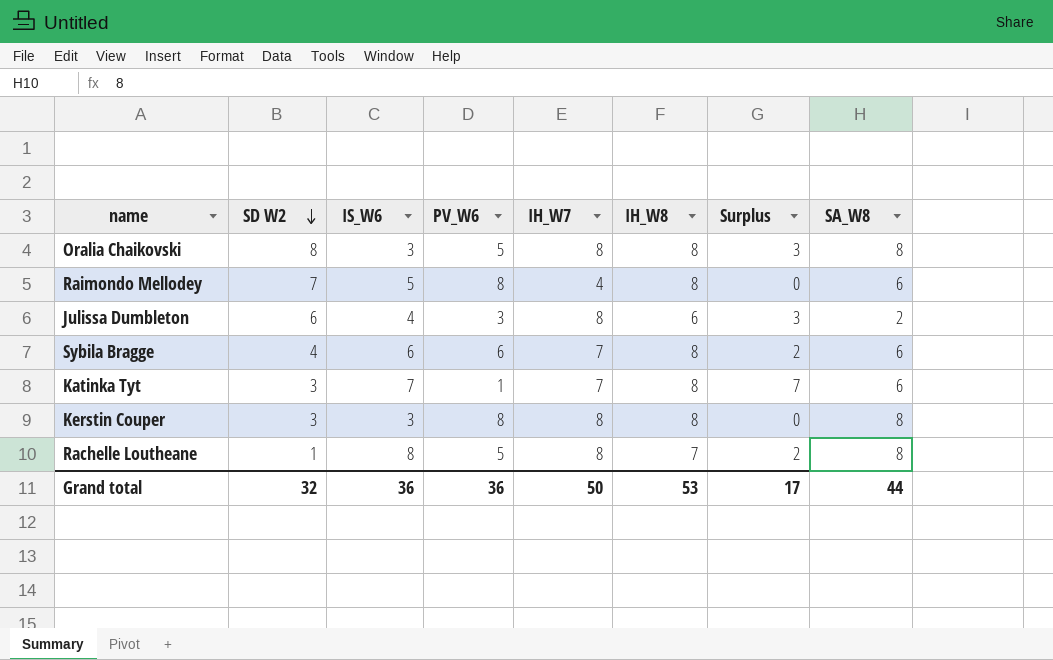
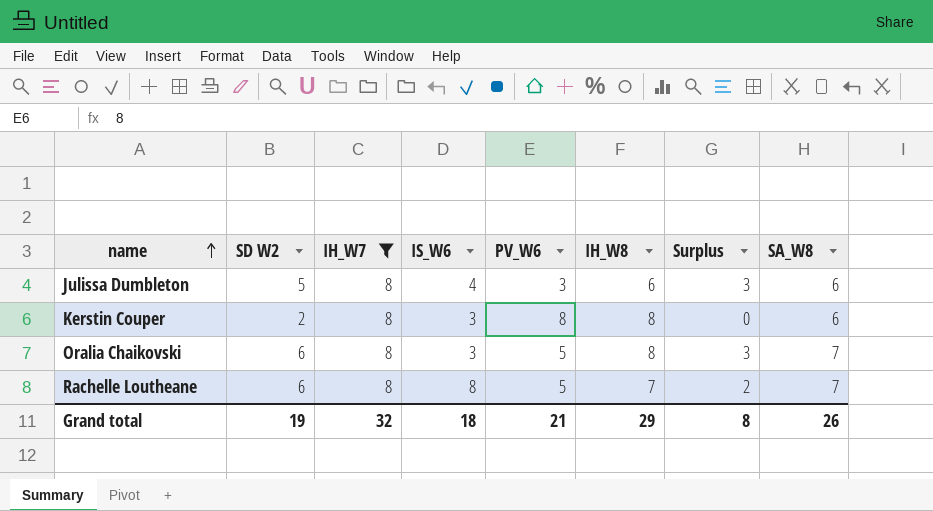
filter: none -> IH_W7 = 8
row order: SD W2 descending -> name ascending
column IH_W7 | position: 5 -> 3
Julissa Dumbleton | SD W2: 6 -> 5
Julissa Dumbleton | SA_W8: 2 -> 6
Kerstin Couper | SD W2: 3 -> 2
Kerstin Couper | SA_W8: 8 -> 6
Oralia Chaikovski | SD W2: 8 -> 6
Oralia Chaikovski | SA_W8: 8 -> 7
Rachelle Loutheane | SD W2: 1 -> 6
Rachelle Loutheane | SA_W8: 8 -> 7
Grand total | SD W2: 32 -> 19
Grand total | IH_W7: 50 -> 32
Grand total | IS_W6: 36 -> 18
Grand total | PV_W6: 36 -> 21
Grand total | IH_W8: 53 -> 29
Grand total | Surplus: 17 -> 8
Grand total | SA_W8: 44 -> 26

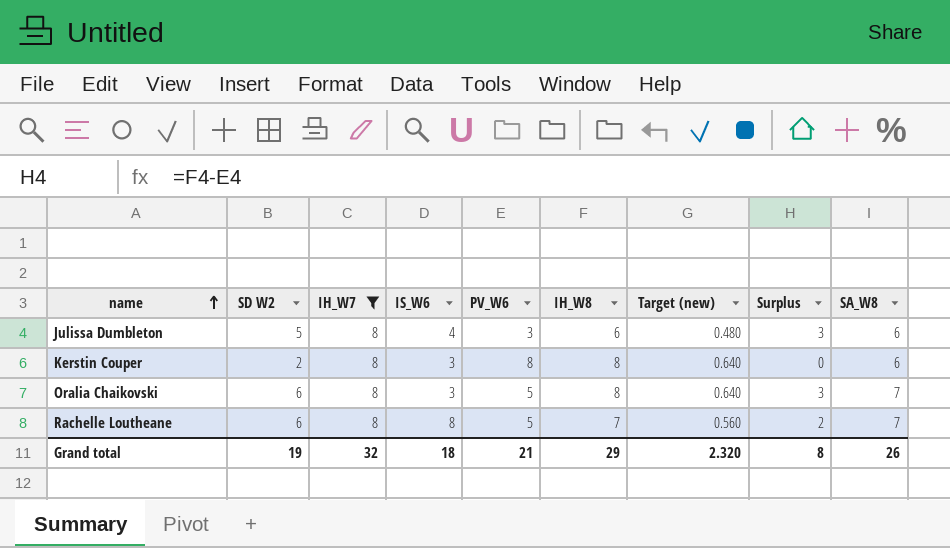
column Target (new) | formula: none -> [IH_W8] * 0.08

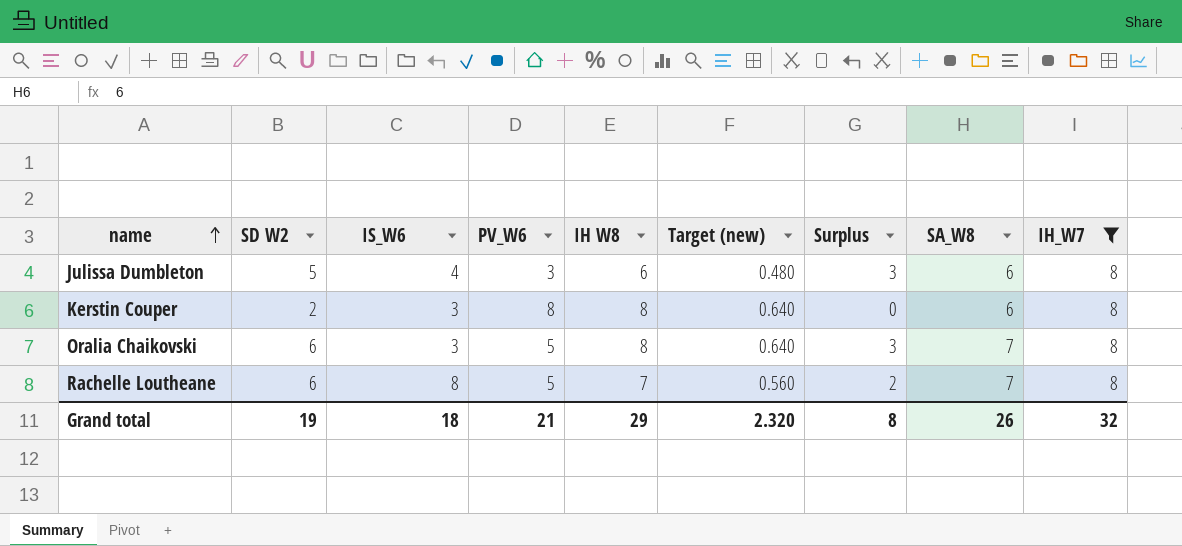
column name: IH_W8 -> IH W8
column IH_W7 | position: 3 -> 9

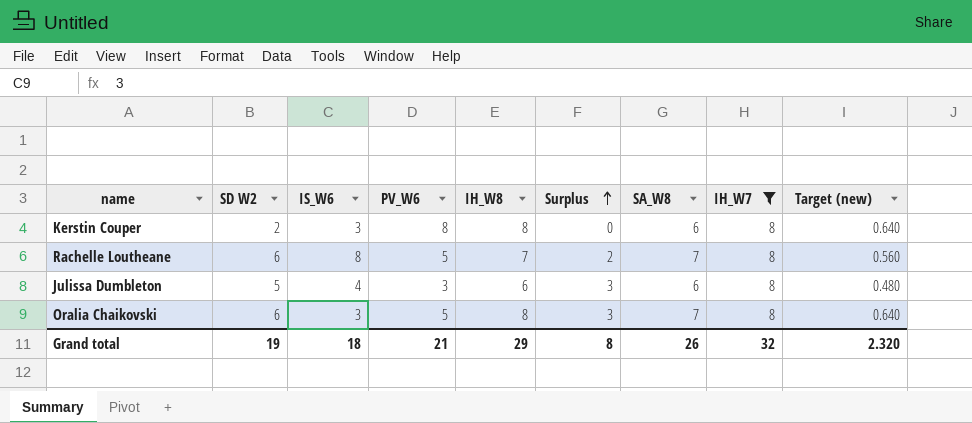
row order: name ascending -> Surplus ascending
column name: IH W8 -> IH_W8
column Target (new) | position: 6 -> 9

